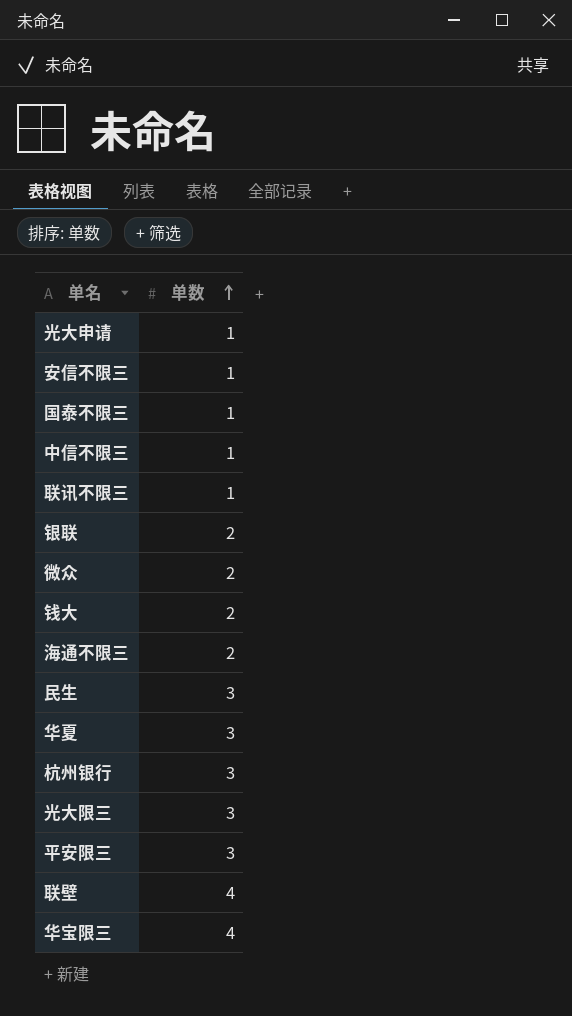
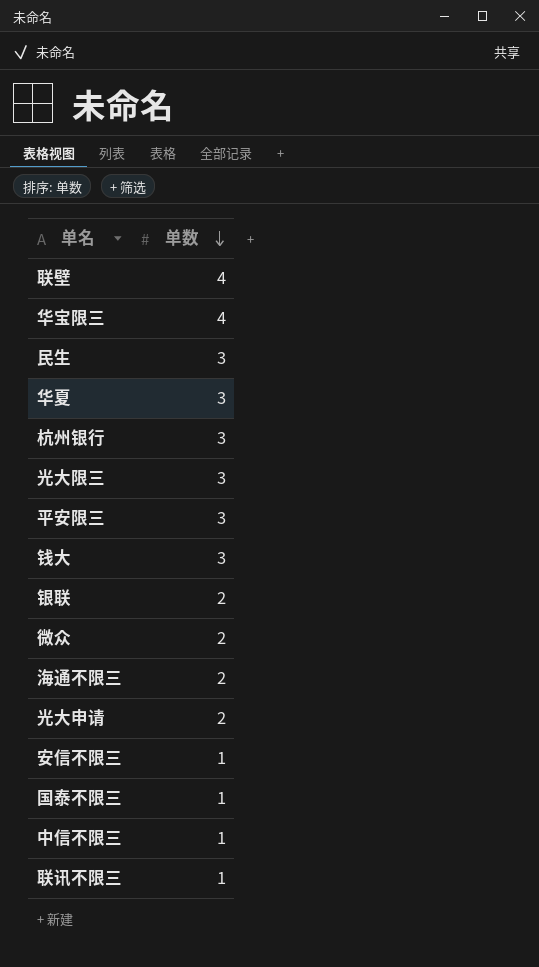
row order: 单数 ascending -> 单数 descending
钱大 | 单数: 2 -> 3
光大申请 | 单数: 1 -> 2

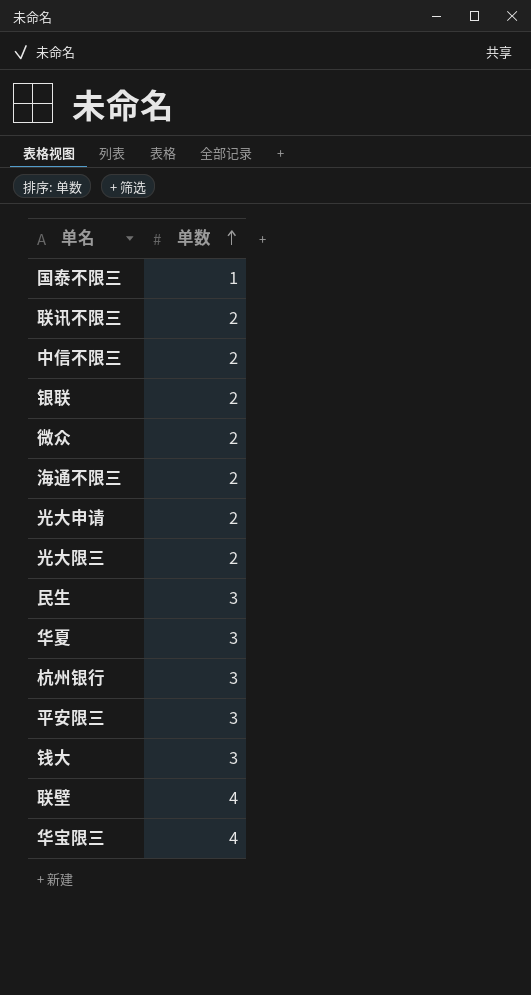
row order: 单数 descending -> 单数 ascending
row 安信不限三: 1 -> none
联讯不限三 | 单数: 1 -> 2
中信不限三 | 单数: 1 -> 2
光大限三 | 单数: 3 -> 2

